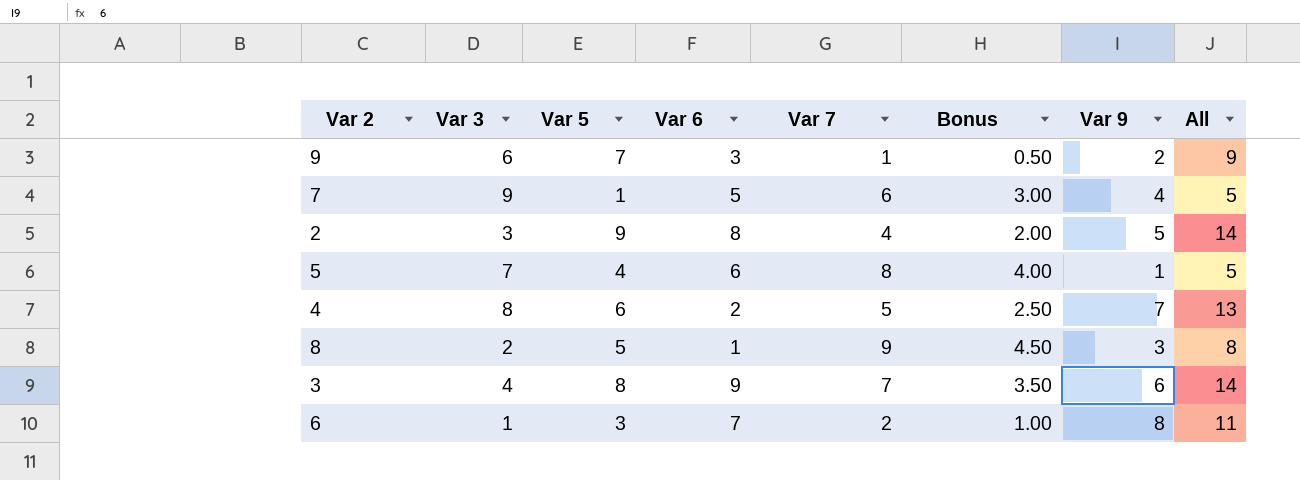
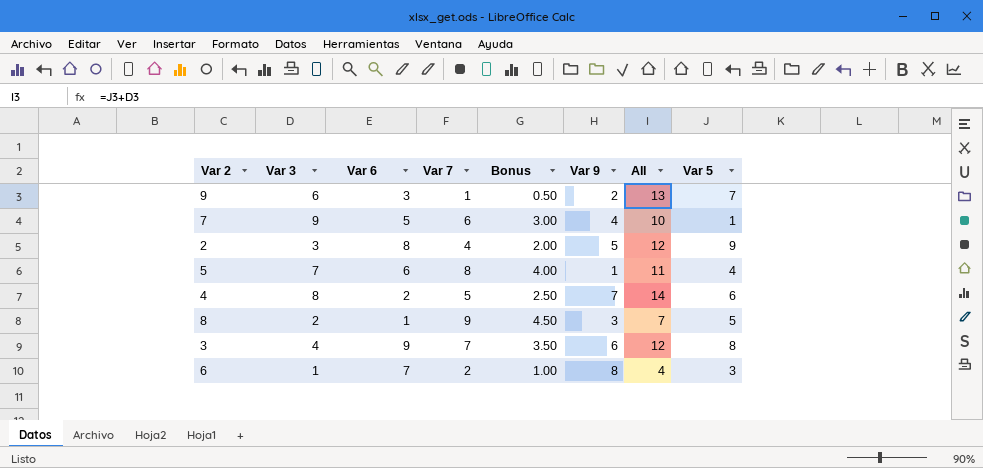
column All | formula: [Var 5] + [Var 9] -> [Var 3] + [Var 5]
column Var 5 | position: 3 -> 8

